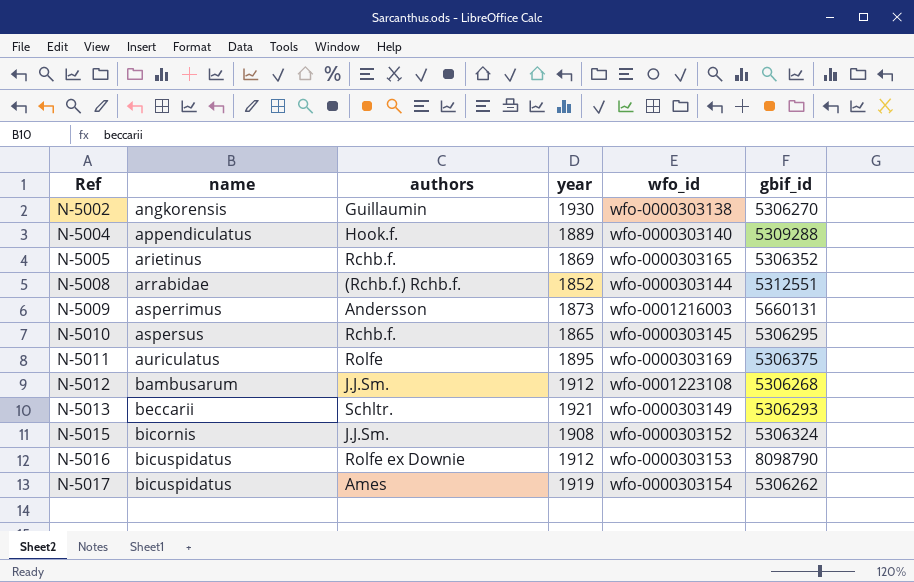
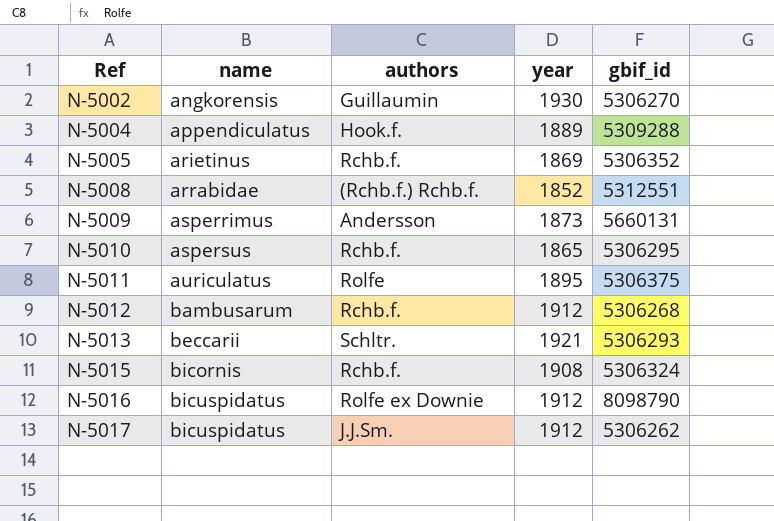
column wfo_id | position: 5 -> none
N-5012 | authors: J.J.Sm. -> Rchb.f.
N-5015 | authors: J.J.Sm. -> Rchb.f.
N-5017 | authors: Ames -> J.J.Sm.
N-5017 | year: 1919 -> 1912

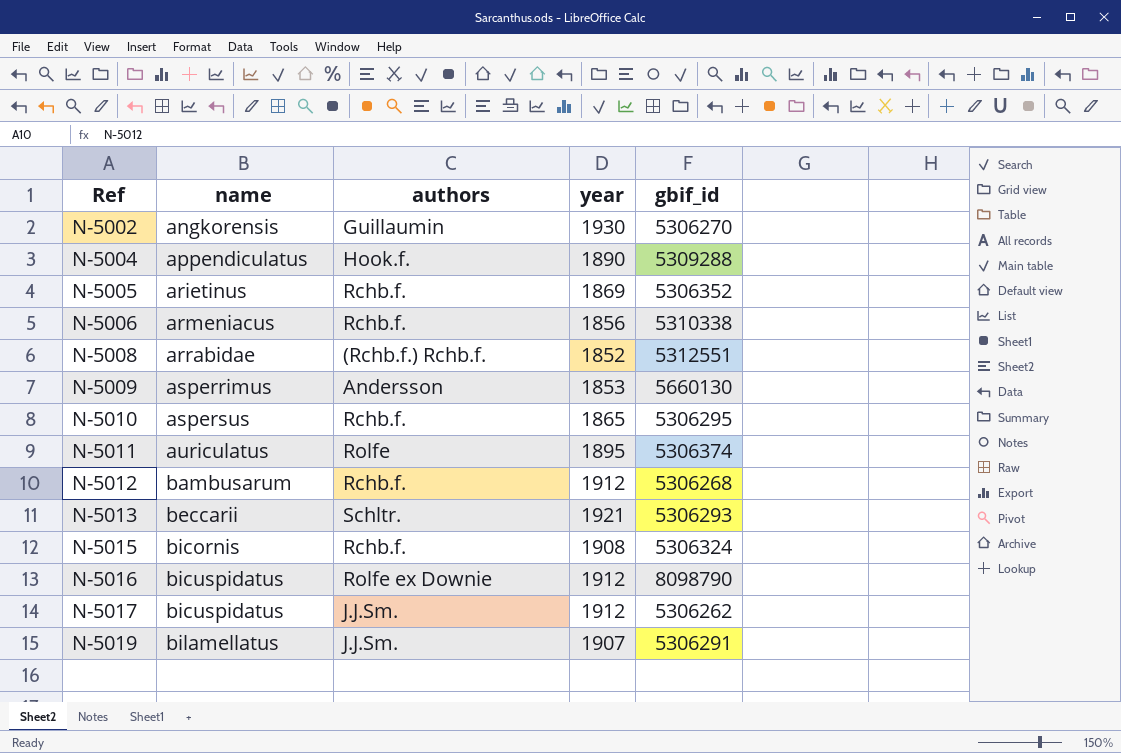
N-5004 | year: 1889 -> 1890
row N-5006: none -> armeniacus | Rchb.f. | 1856 | 5310338
N-5009 | year: 1873 -> 1853
N-5009 | gbif_id: 5660131 -> 5660130
N-5011 | gbif_id: 5306375 -> 5306374
row N-5019: none -> bilamellatus | J.J.Sm. | 1907 | 5306291

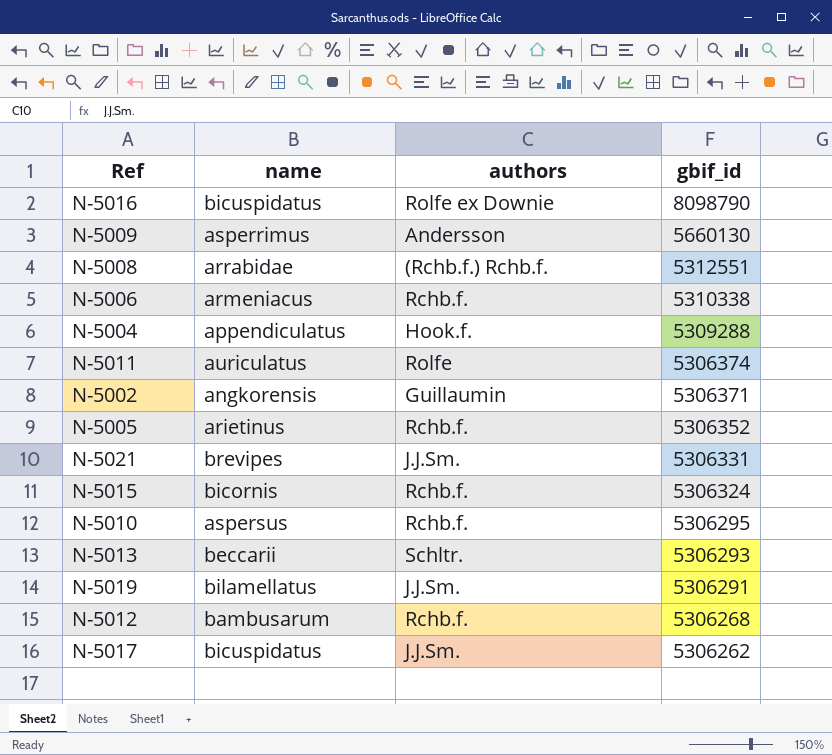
row order: Ref ascending -> gbif_id descending
column year | position: 4 -> none
N-5002 | gbif_id: 5306270 -> 5306371
row N-5021: none -> brevipes | J.J.Sm. | 5306331

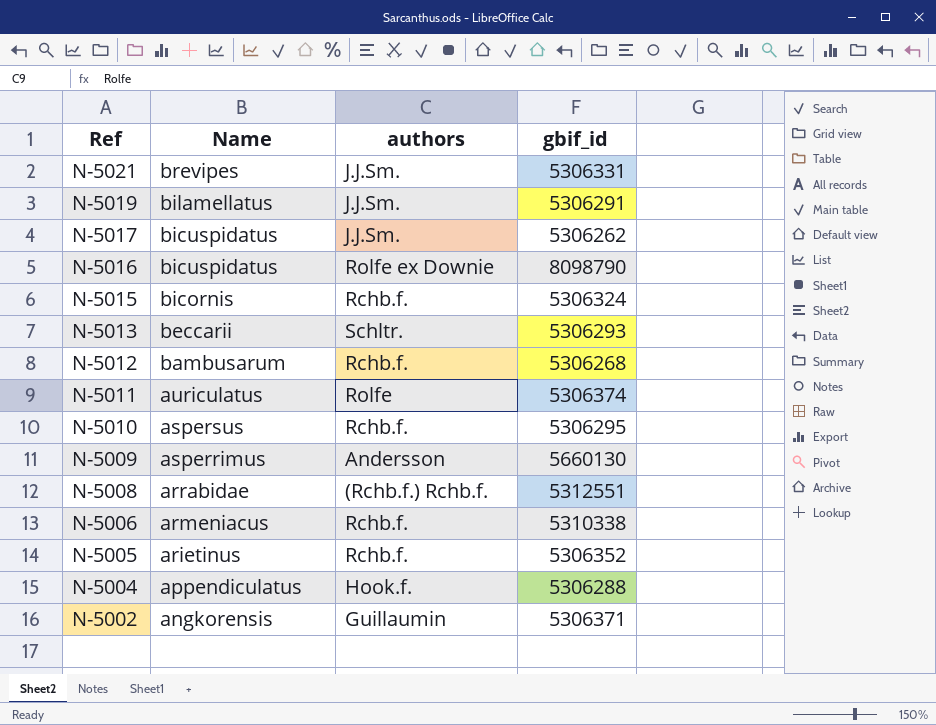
row order: gbif_id descending -> Ref descending
column name: name -> Name
N-5004 | gbif_id: 5309288 -> 5306288

